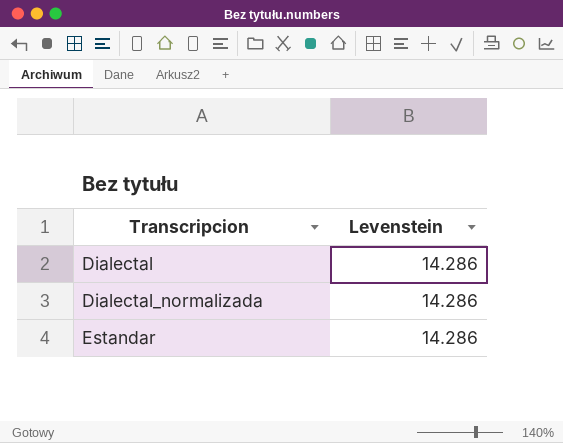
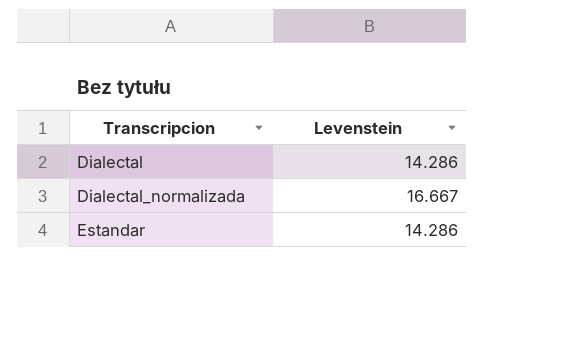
Dialectal_normalizada | Levenstein: 14.286 -> 16.667

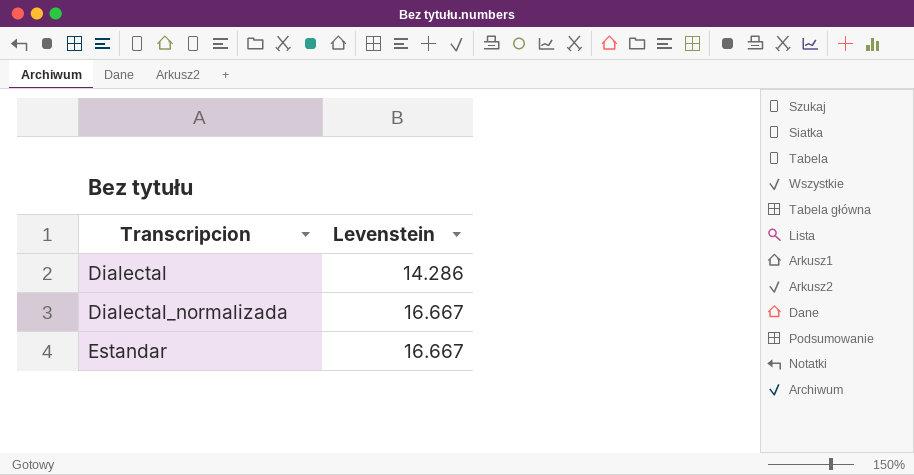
Estandar | Levenstein: 14.286 -> 16.667

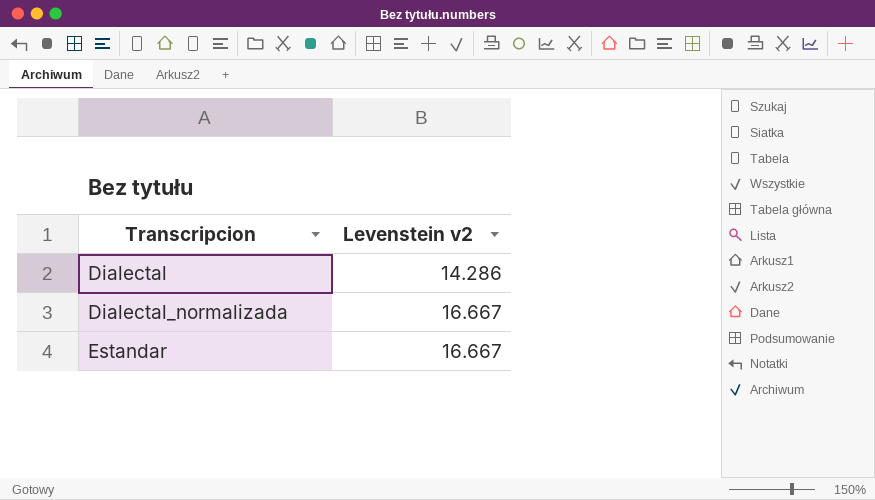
column name: Levenstein -> Levenstein v2

